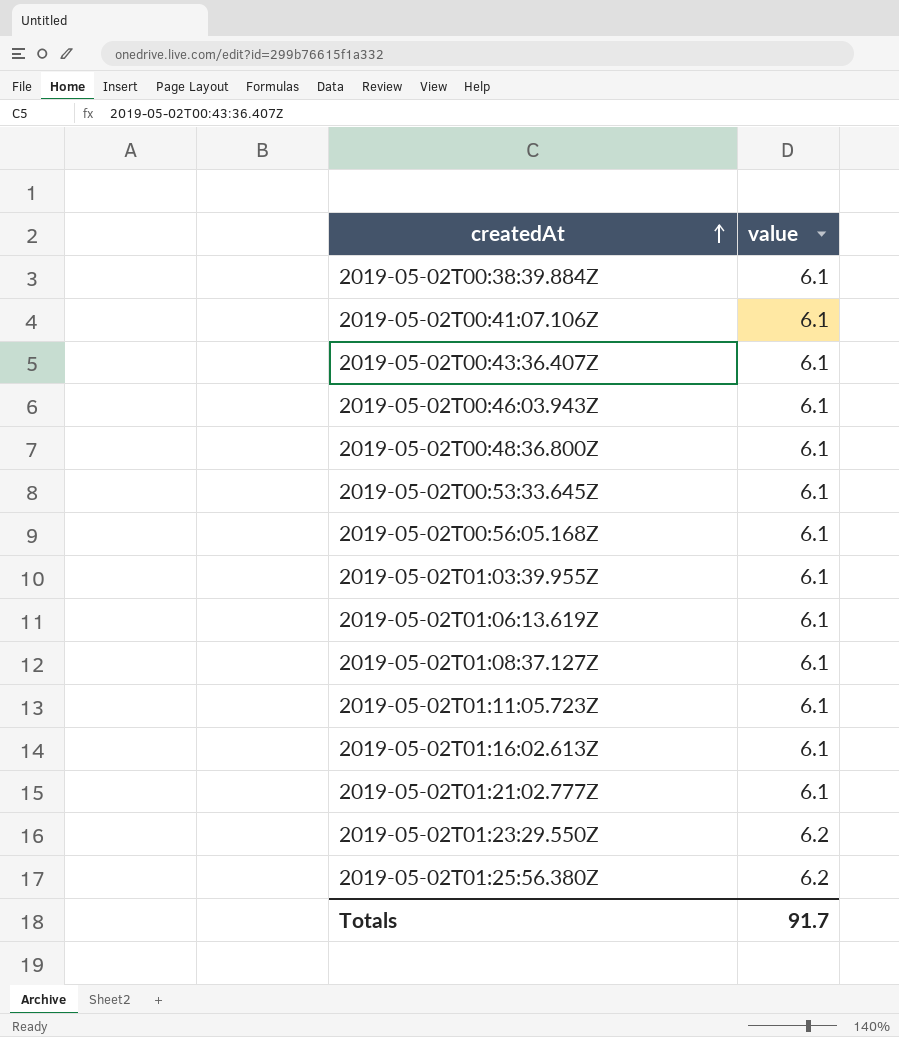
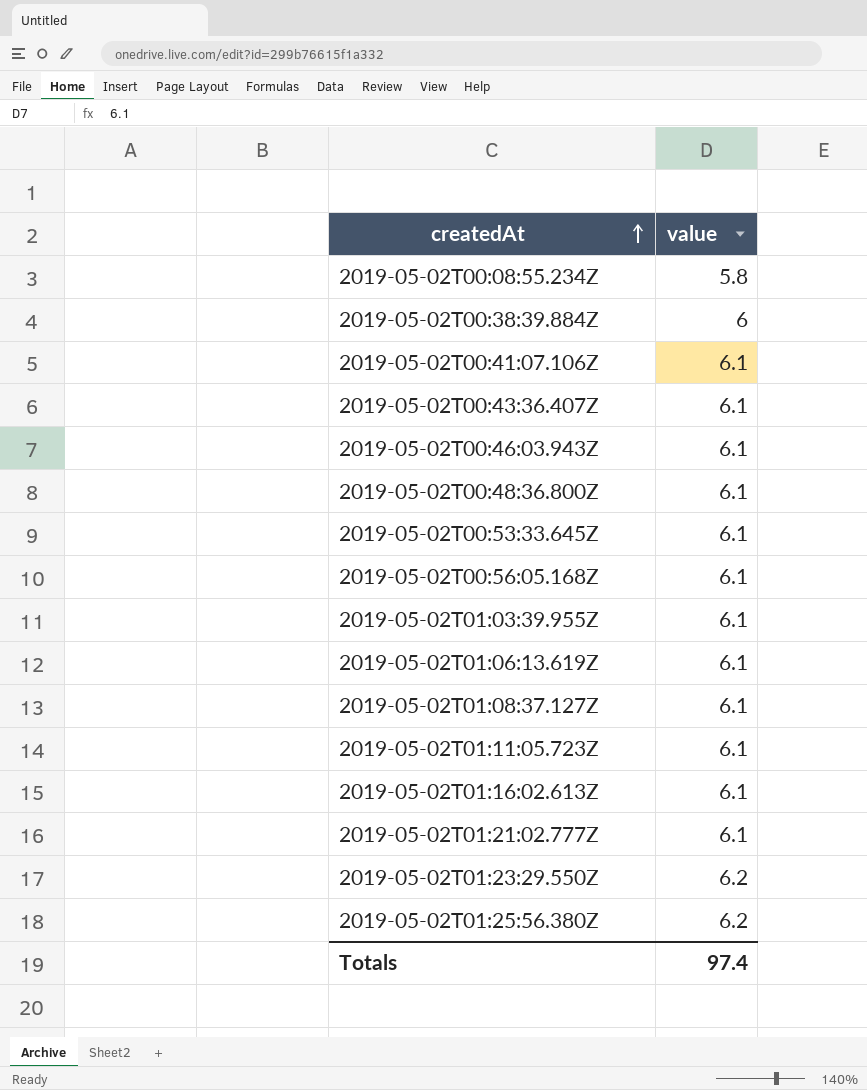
row 2019-05-02T00:08:55.234Z: none -> 5.8
2019-05-02T00:38:39.884Z | value: 6.1 -> 6
Totals | value: 91.7 -> 97.4

